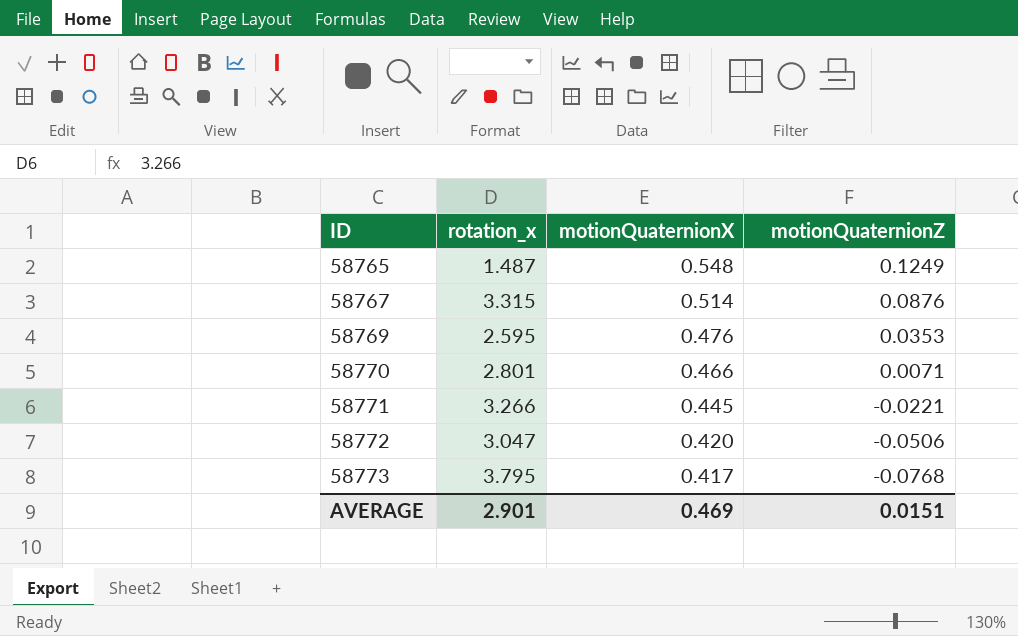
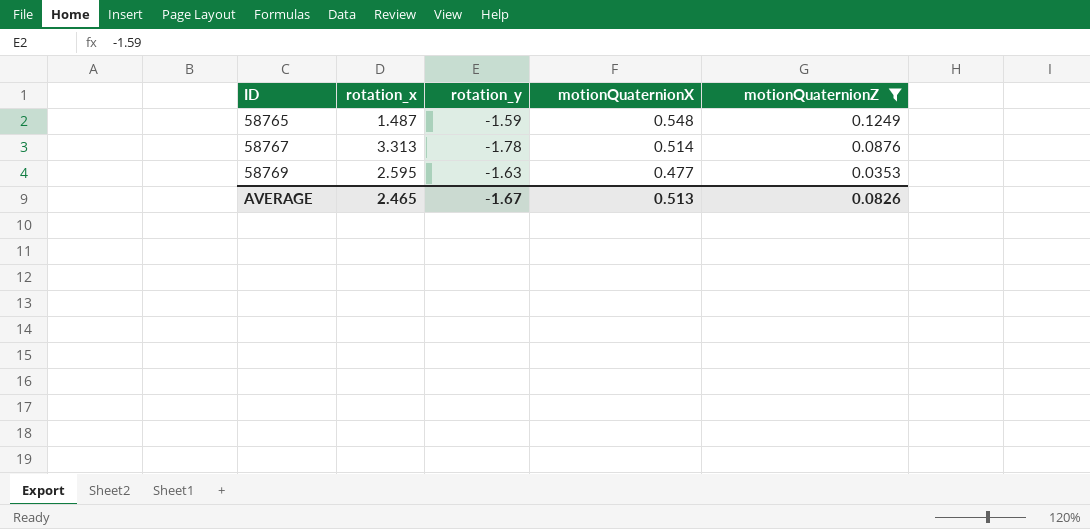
filter: none -> motionQuaternionZ >= 0.0353
column rotation_y | position: none -> 3
58767 | rotation_x: 3.315 -> 3.313
58769 | motionQuaternionX: 0.476 -> 0.477
AVERAGE | rotation_x: 2.901 -> 2.465
AVERAGE | motionQuaternionX: 0.469 -> 0.513
AVERAGE | motionQuaternionZ: 0.0151 -> 0.0826

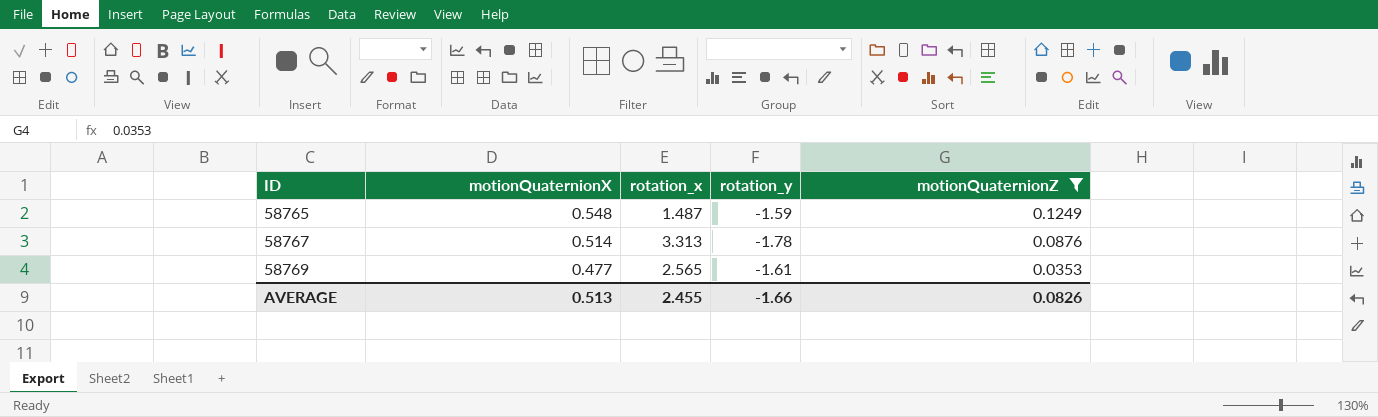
column motionQuaternionX | position: 4 -> 2
58769 | rotation_x: 2.595 -> 2.565
58769 | rotation_y: -1.63 -> -1.61
AVERAGE | rotation_x: 2.465 -> 2.455
AVERAGE | rotation_y: -1.67 -> -1.66

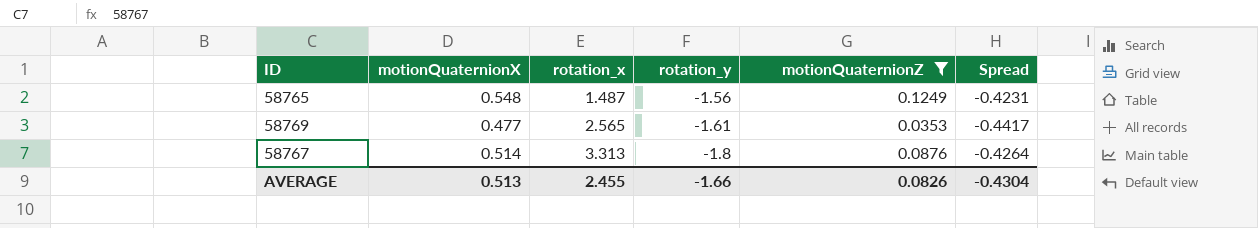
row order: ID ascending -> rotation_x ascending
column Spread | formula: none -> [motionQuaternionZ] - [motionQuaternionX]
58765 | rotation_y: -1.59 -> -1.56
58767 | rotation_y: -1.78 -> -1.8

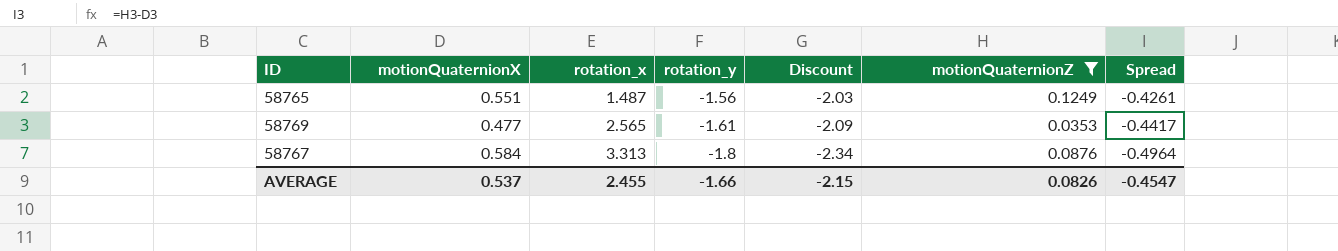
column Discount | formula: none -> [rotation_y] * 1.3
58765 | motionQuaternionX: 0.548 -> 0.551
58765 | Spread: -0.4231 -> -0.4261
58767 | motionQuaternionX: 0.514 -> 0.584
58767 | Spread: -0.4264 -> -0.4964
AVERAGE | motionQuaternionX: 0.513 -> 0.537
AVERAGE | Spread: -0.4304 -> -0.4547

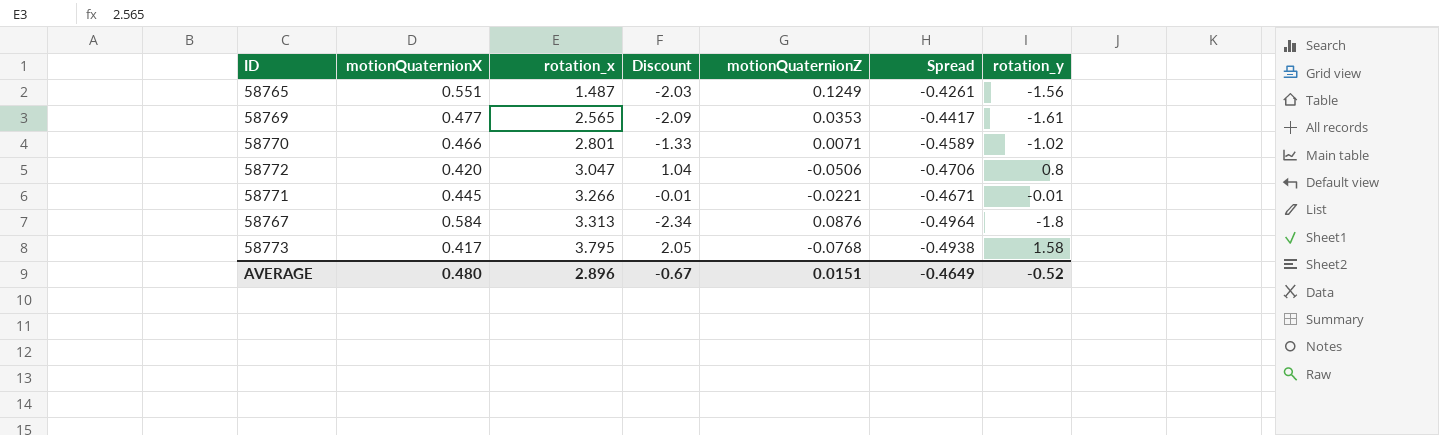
filter: motionQuaternionZ >= 0.0353 -> none
column rotation_y | position: 4 -> 7
AVERAGE | motionQuaternionX: 0.537 -> 0.480
AVERAGE | rotation_x: 2.455 -> 2.896
AVERAGE | Discount: -2.15 -> -0.67
AVERAGE | motionQuaternionZ: 0.0826 -> 0.0151
AVERAGE | Spread: -0.4547 -> -0.4649
AVERAGE | rotation_y: -1.66 -> -0.52

